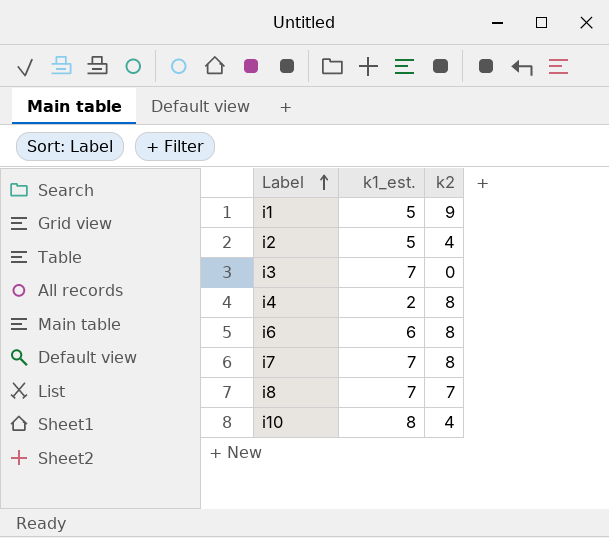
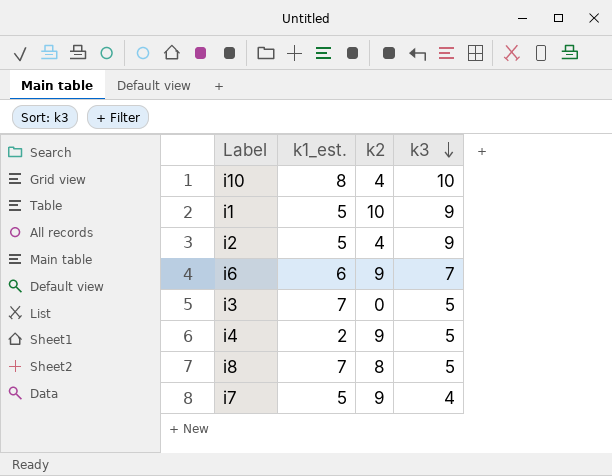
row order: Label ascending -> k3 descending
column k3 | position: none -> 4
i1 | k2: 9 -> 10
i6 | k2: 8 -> 9
i4 | k2: 8 -> 9
i8 | k2: 7 -> 8
i7 | k1_est.: 7 -> 5
i7 | k2: 8 -> 9

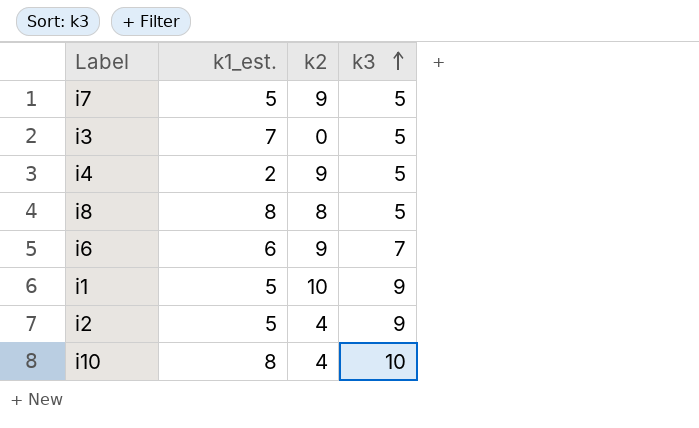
row order: k3 descending -> k3 ascending
i7 | k3: 4 -> 5
i8 | k1_est.: 7 -> 8

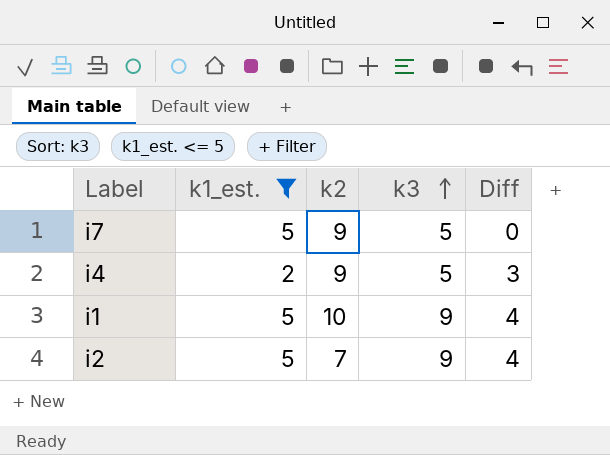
filter: none -> k1_est. <= 5
column Diff | formula: none -> [k3] - [k1_est.]
i2 | k2: 4 -> 7

